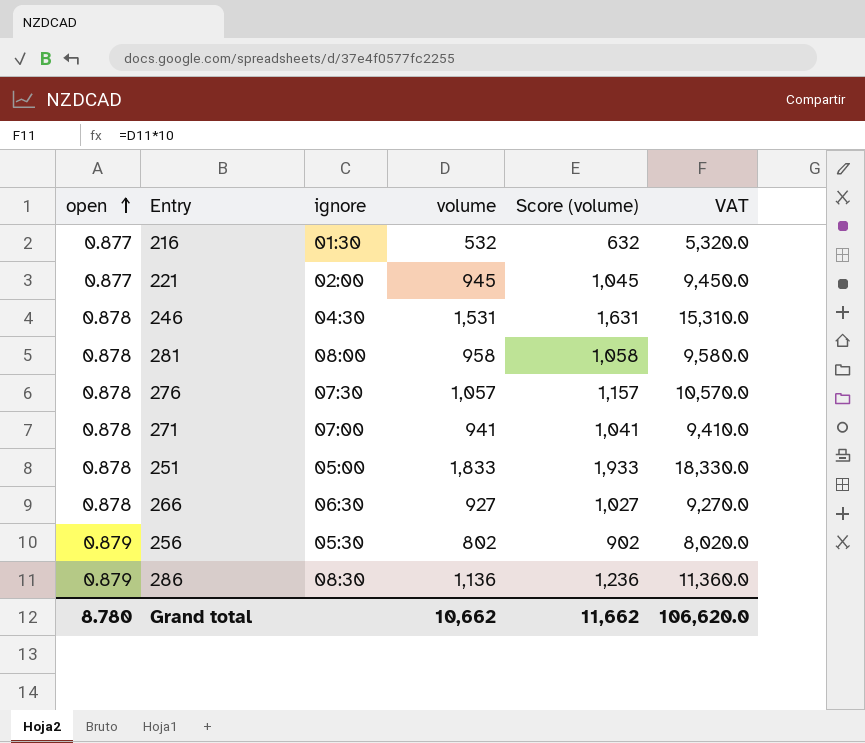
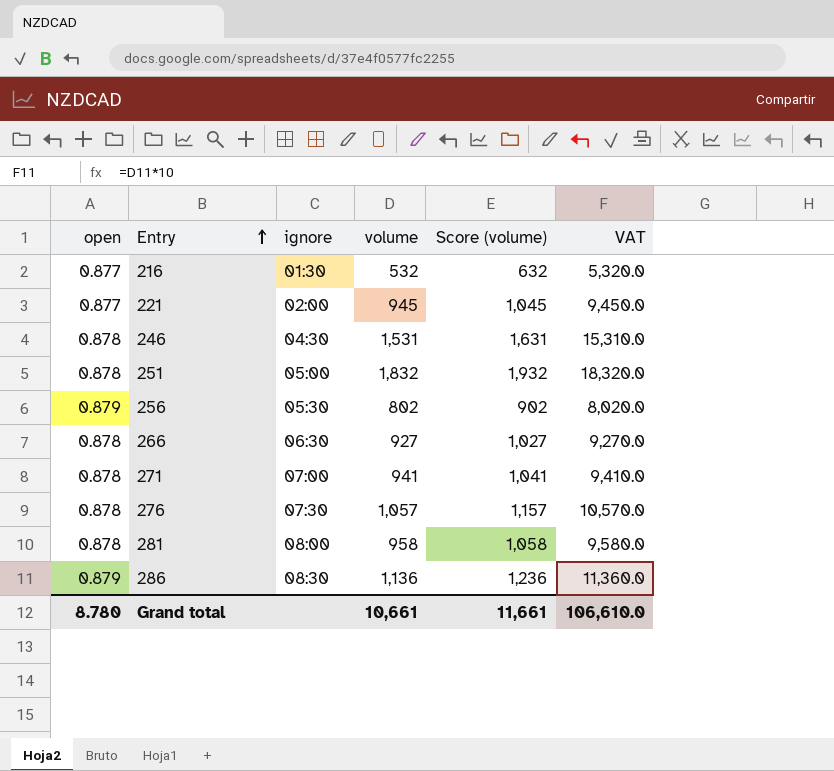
row order: open ascending -> Entry ascending
251 | volume: 1,833 -> 1,832
251 | Score (volume): 1,933 -> 1,932
251 | VAT: 18,330.0 -> 18,320.0
Grand total | volume: 10,662 -> 10,661
Grand total | Score (volume): 11,662 -> 11,661
Grand total | VAT: 106,620.0 -> 106,610.0

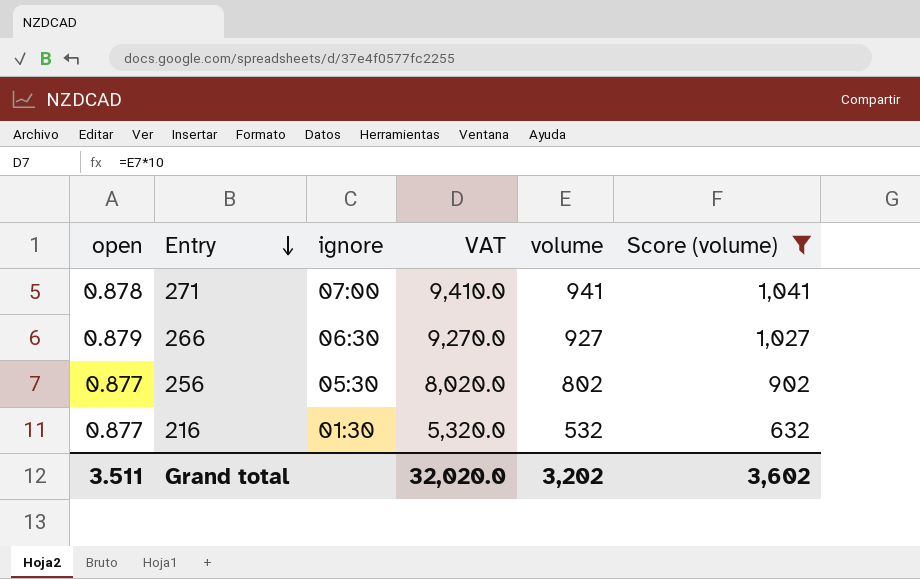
filter: none -> Score (volume) <= 1,041
row order: Entry ascending -> Entry descending
column VAT | position: 6 -> 4
266 | open: 0.878 -> 0.879
256 | open: 0.879 -> 0.877
Grand total | open: 8.780 -> 3.511
Grand total | VAT: 106,610.0 -> 32,020.0
Grand total | volume: 10,661 -> 3,202
Grand total | Score (volume): 11,661 -> 3,602

